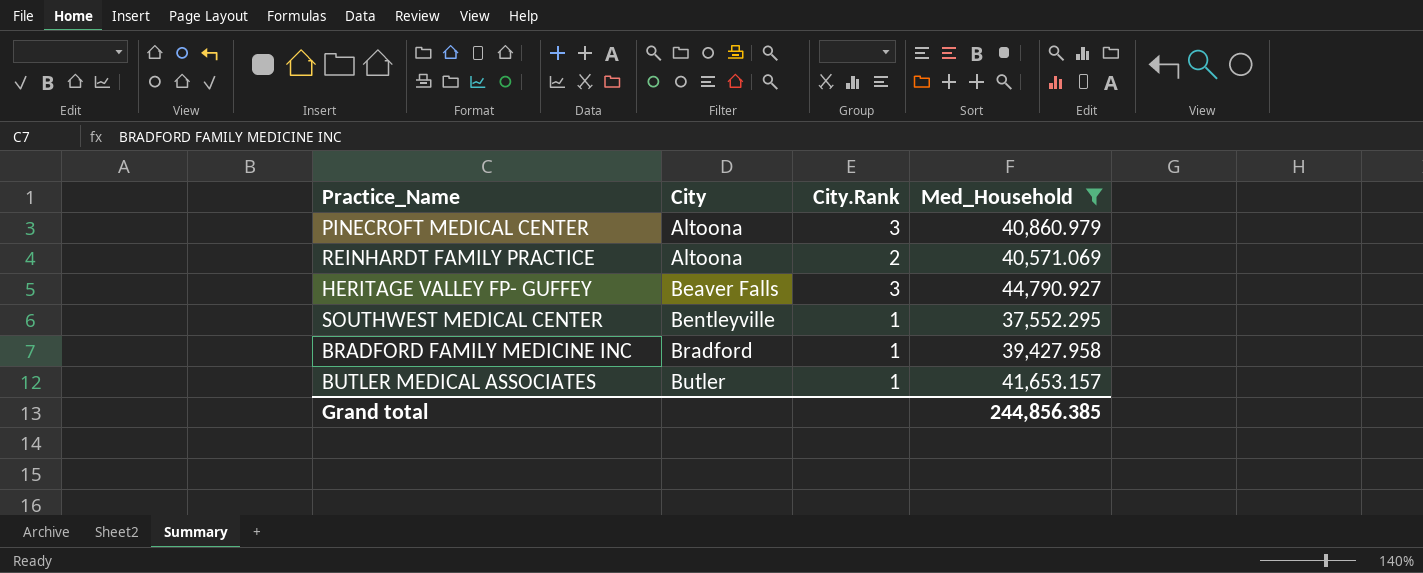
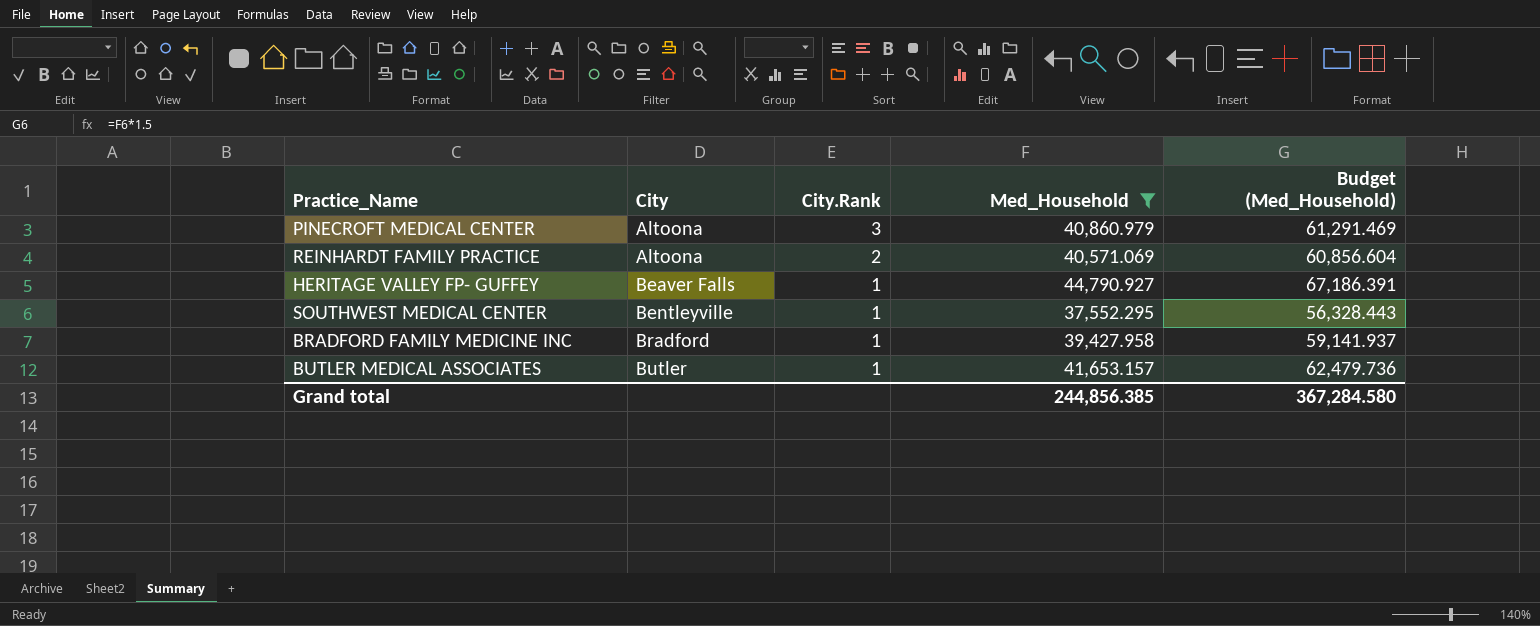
column Budget (Med_Household) | formula: none -> [Med_Household] * 1.5
HERITAGE VALLEY FP- GUFFEY | City.Rank: 3 -> 1

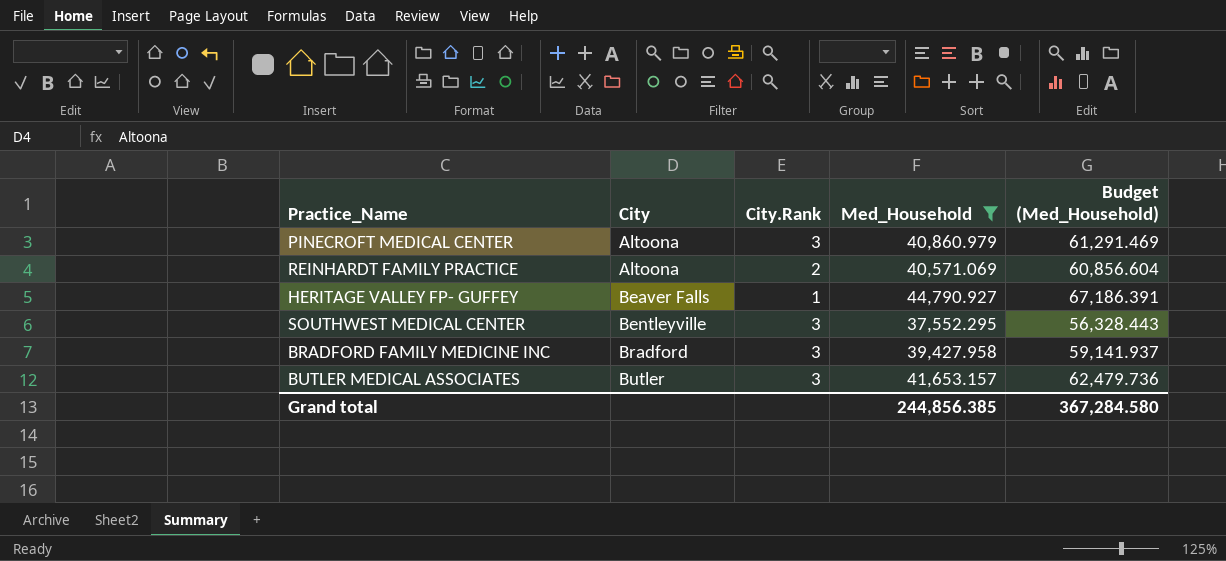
SOUTHWEST MEDICAL CENTER | City.Rank: 1 -> 3
BRADFORD FAMILY MEDICINE INC | City.Rank: 1 -> 3
BUTLER MEDICAL ASSOCIATES | City.Rank: 1 -> 3

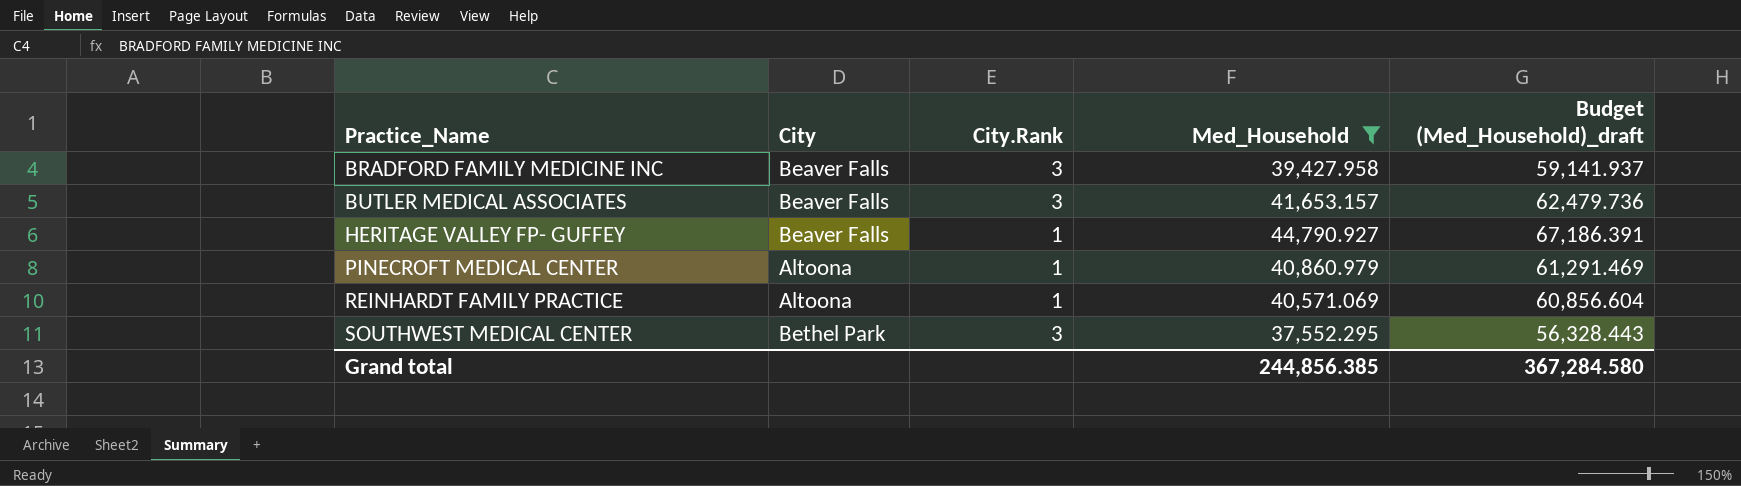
row order: City ascending -> Practice_Name ascending
column name: Budget (Med_Household) -> Budget (Med_Household)_draft
BRADFORD FAMILY MEDICINE INC | City: Bradford -> Beaver Falls
BUTLER MEDICAL ASSOCIATES | City: Butler -> Beaver Falls
PINECROFT MEDICAL CENTER | City.Rank: 3 -> 1
REINHARDT FAMILY PRACTICE | City.Rank: 2 -> 1
SOUTHWEST MEDICAL CENTER | City: Bentleyville -> Bethel Park

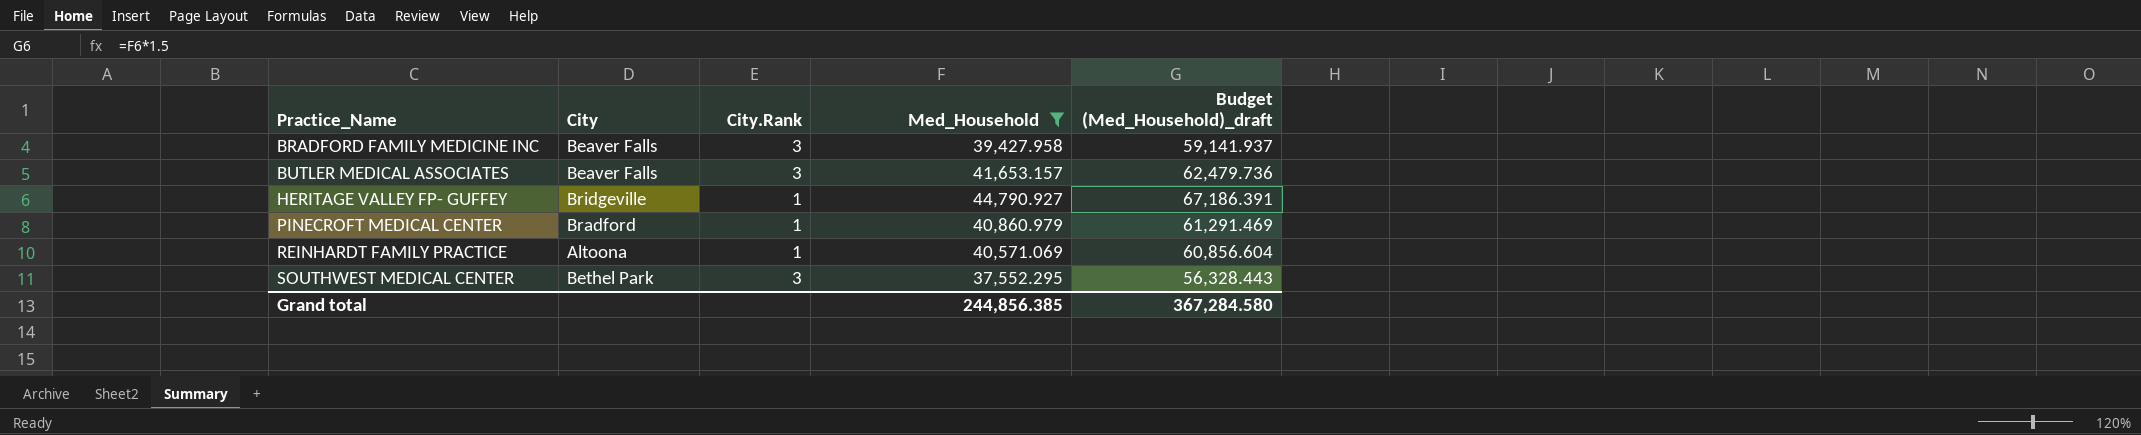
HERITAGE VALLEY FP- GUFFEY | City: Beaver Falls -> Bridgeville
PINECROFT MEDICAL CENTER | City: Altoona -> Bradford

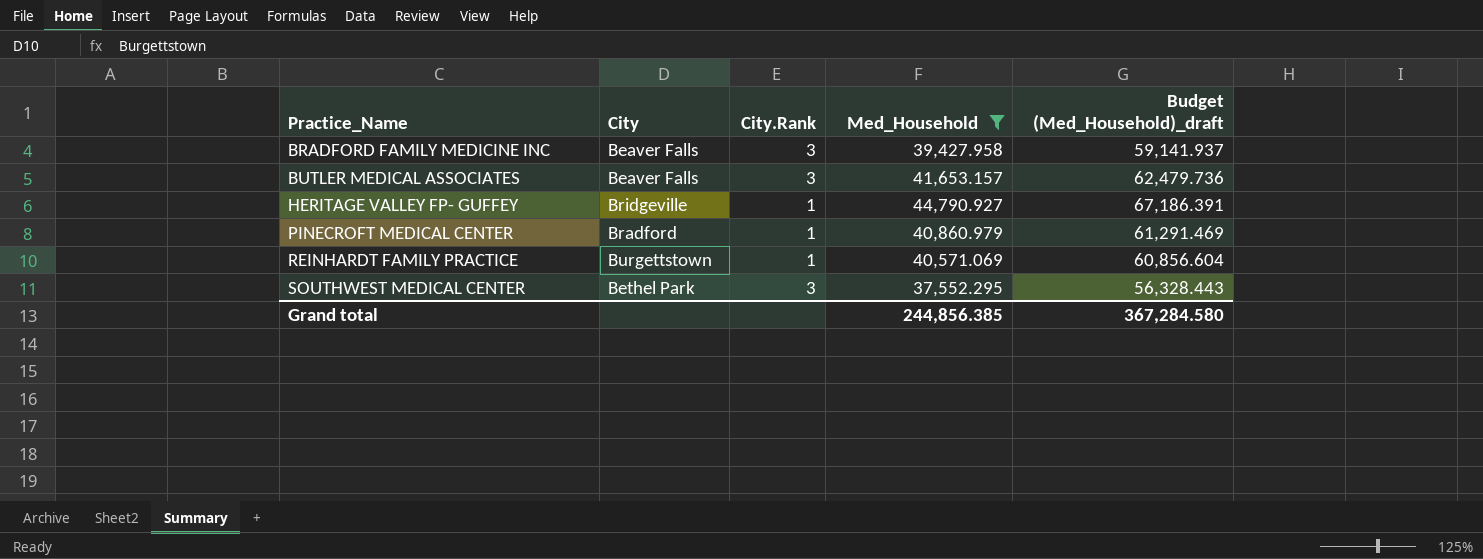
REINHARDT FAMILY PRACTICE | City: Altoona -> Burgettstown

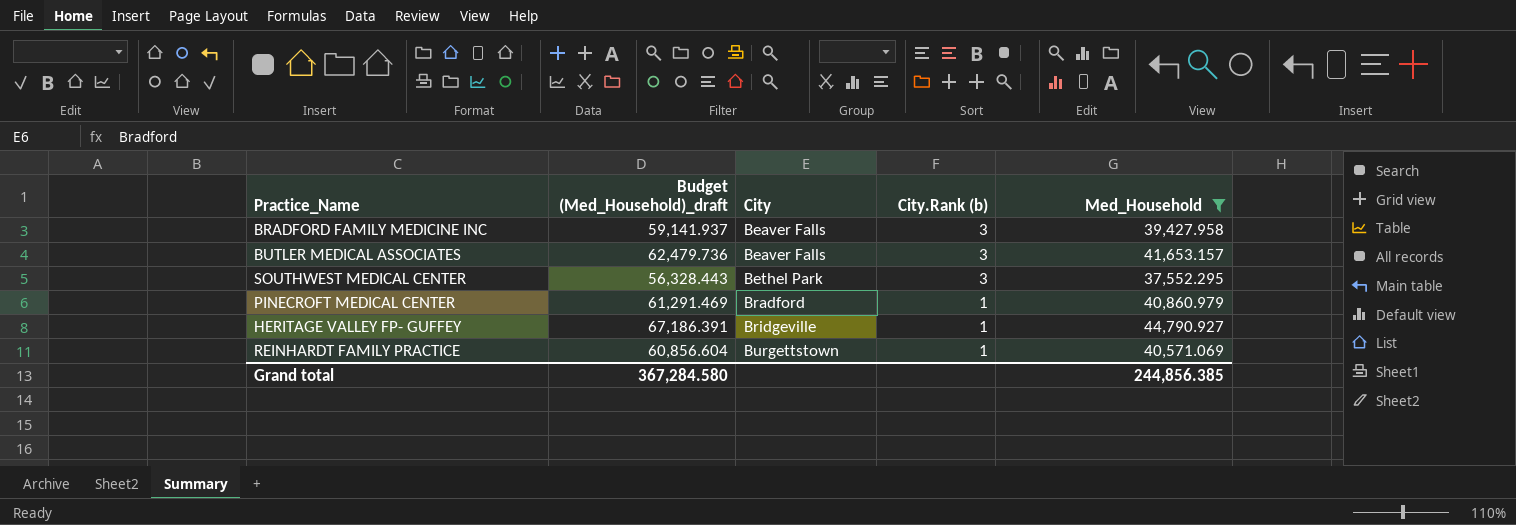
row order: Practice_Name ascending -> City ascending
column Budget (Med_Household)_draft | position: 5 -> 2
column name: City.Rank -> City.Rank (b)

